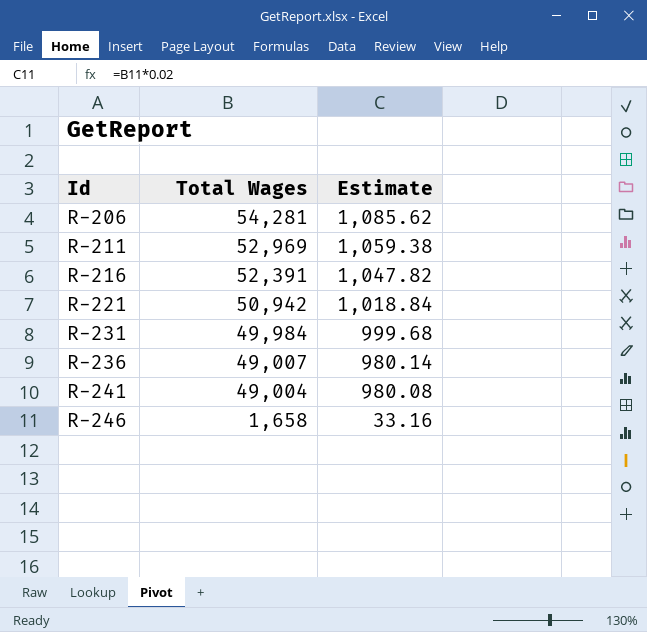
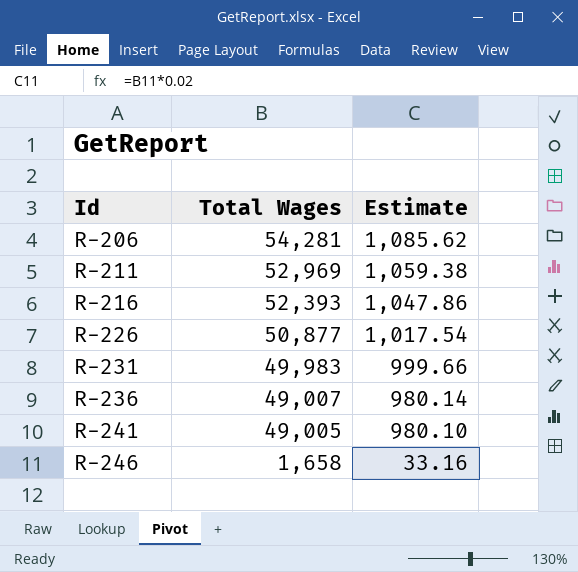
row R-221: 50,942 | 1,018.84 -> none
R-216 | Total Wages: 52,391 -> 52,393
R-216 | Estimate: 1,047.82 -> 1,047.86
row R-226: none -> 50,877 | 1,017.54
R-231 | Total Wages: 49,984 -> 49,983
R-231 | Estimate: 999.68 -> 999.66
R-241 | Total Wages: 49,004 -> 49,005
R-241 | Estimate: 980.08 -> 980.10

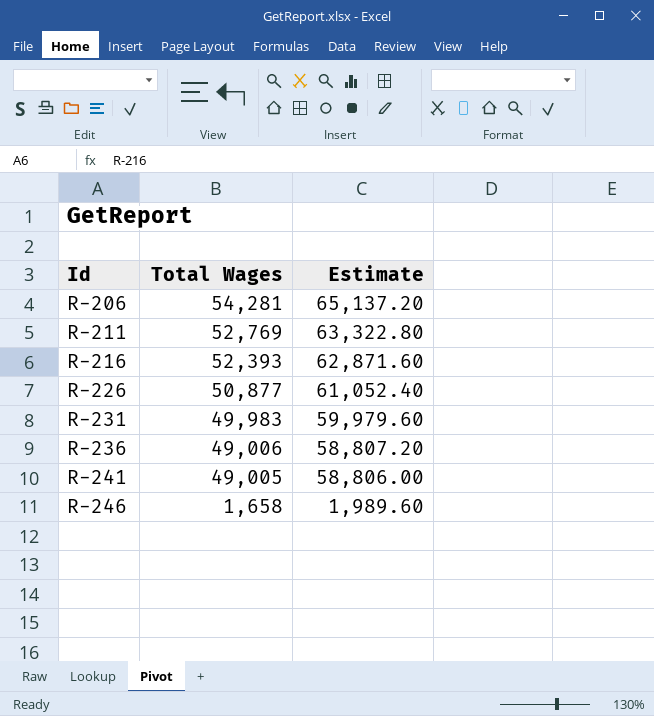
column Estimate | formula: [Total Wages] * 0.02 -> [Total Wages] * 1.2
R-211 | Total Wages: 52,969 -> 52,769
R-236 | Total Wages: 49,007 -> 49,006

